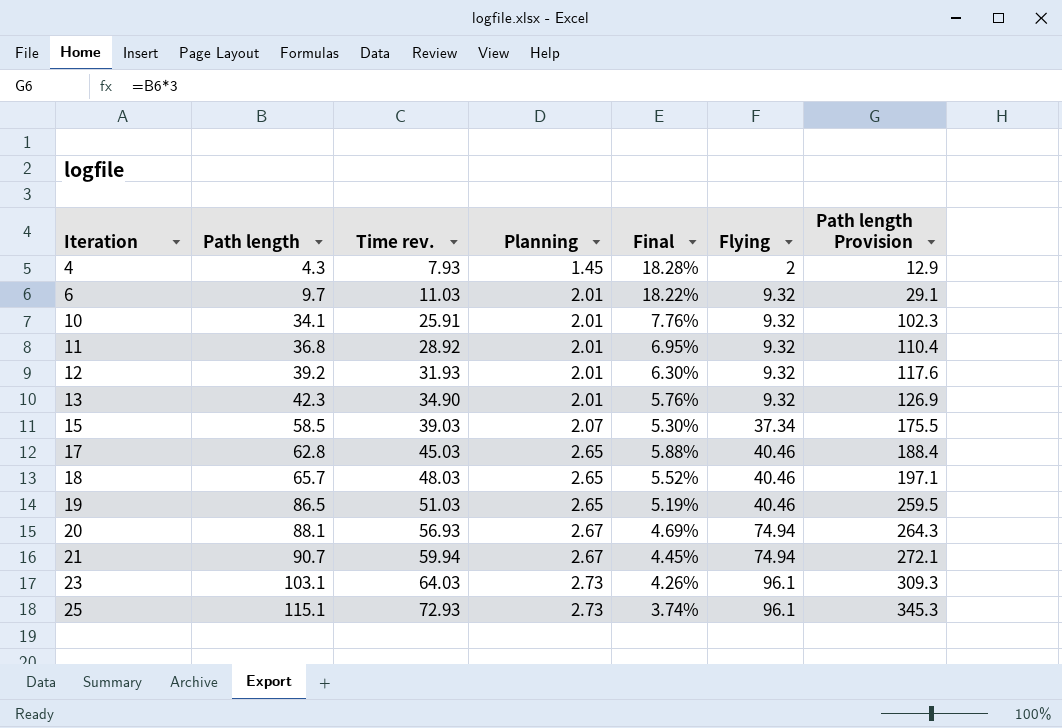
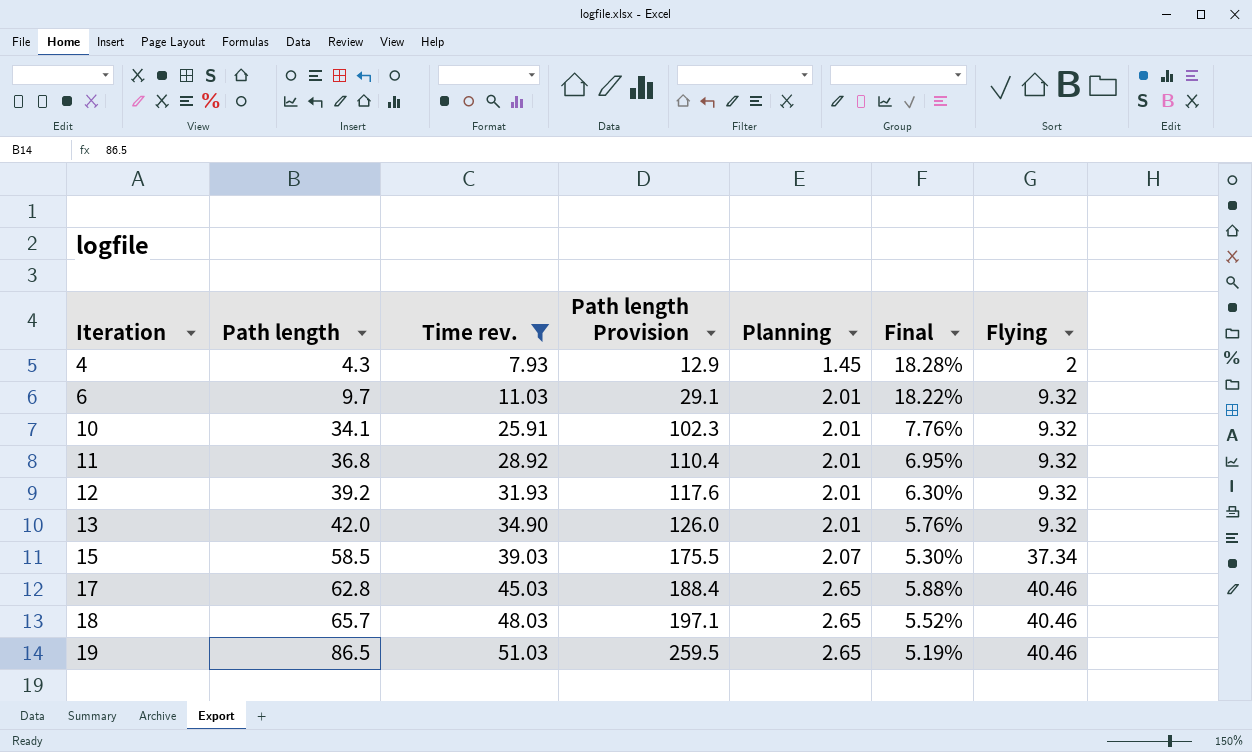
filter: none -> Time rev. <= 51.03
column Path length Provision | position: 7 -> 4
13 | Path length: 42.3 -> 42.0
13 | Path length Provision: 126.9 -> 126.0

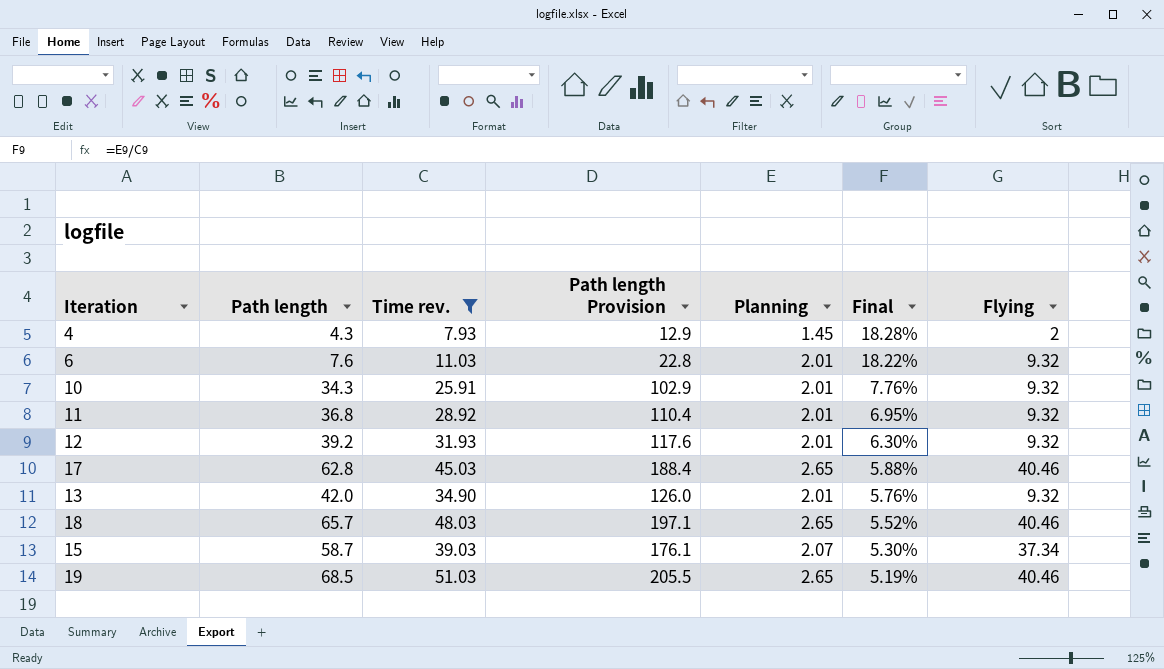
row order: Iteration ascending -> Final descending
6 | Path length: 9.7 -> 7.6
6 | Path length Provision: 29.1 -> 22.8
10 | Path length: 34.1 -> 34.3
10 | Path length Provision: 102.3 -> 102.9
15 | Path length: 58.5 -> 58.7
15 | Path length Provision: 175.5 -> 176.1
19 | Path length: 86.5 -> 68.5
19 | Path length Provision: 259.5 -> 205.5

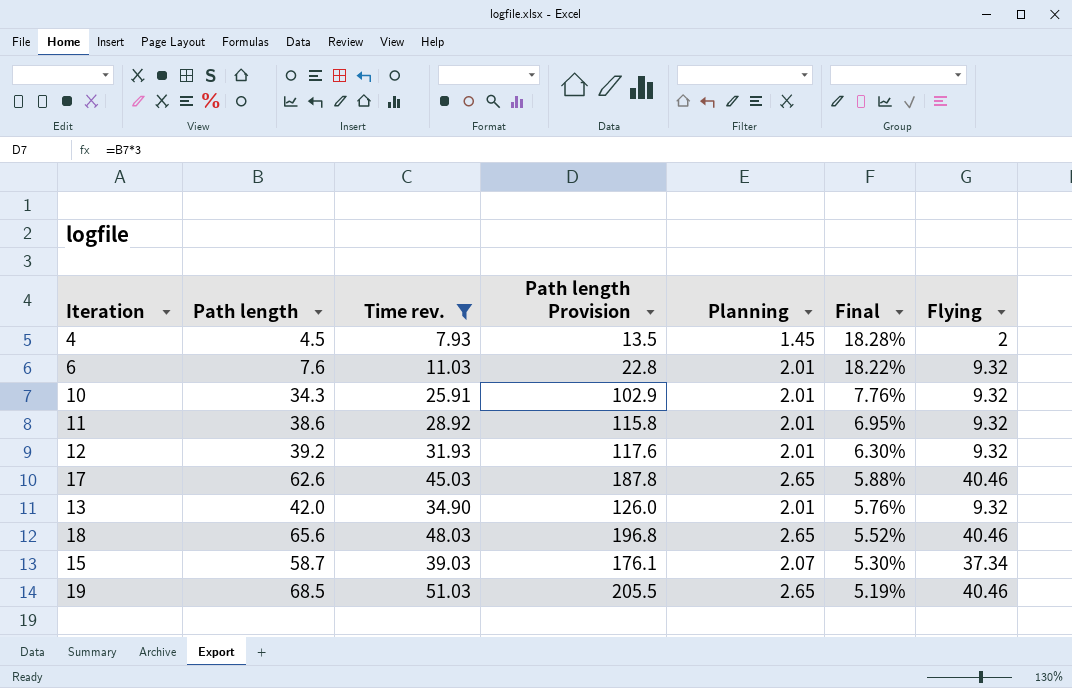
4 | Path length: 4.3 -> 4.5
4 | Path length Provision: 12.9 -> 13.5
11 | Path length: 36.8 -> 38.6
11 | Path length Provision: 110.4 -> 115.8
17 | Path length: 62.8 -> 62.6
17 | Path length Provision: 188.4 -> 187.8
18 | Path length: 65.7 -> 65.6
18 | Path length Provision: 197.1 -> 196.8

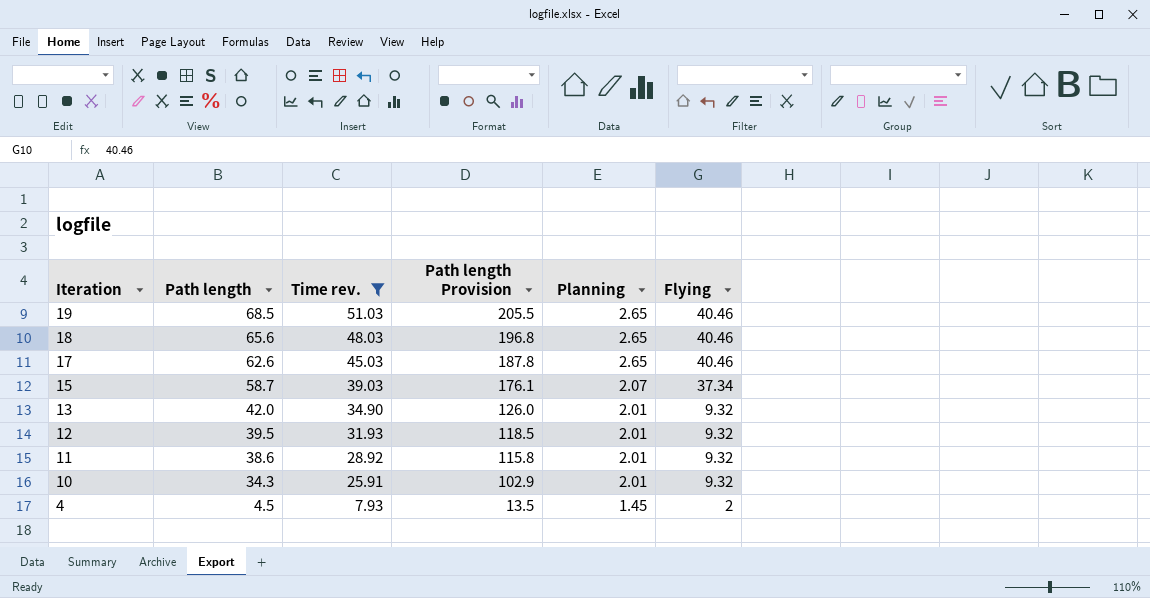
row order: Final descending -> Iteration descending
column Final | formula: [Planning] / [Time rev.] -> none
row 6: 7.6 | 11.03 | 22.8 | 2.01 | 18.22% | 9.32 -> none
12 | Path length: 39.2 -> 39.5
12 | Path length Provision: 117.6 -> 118.5

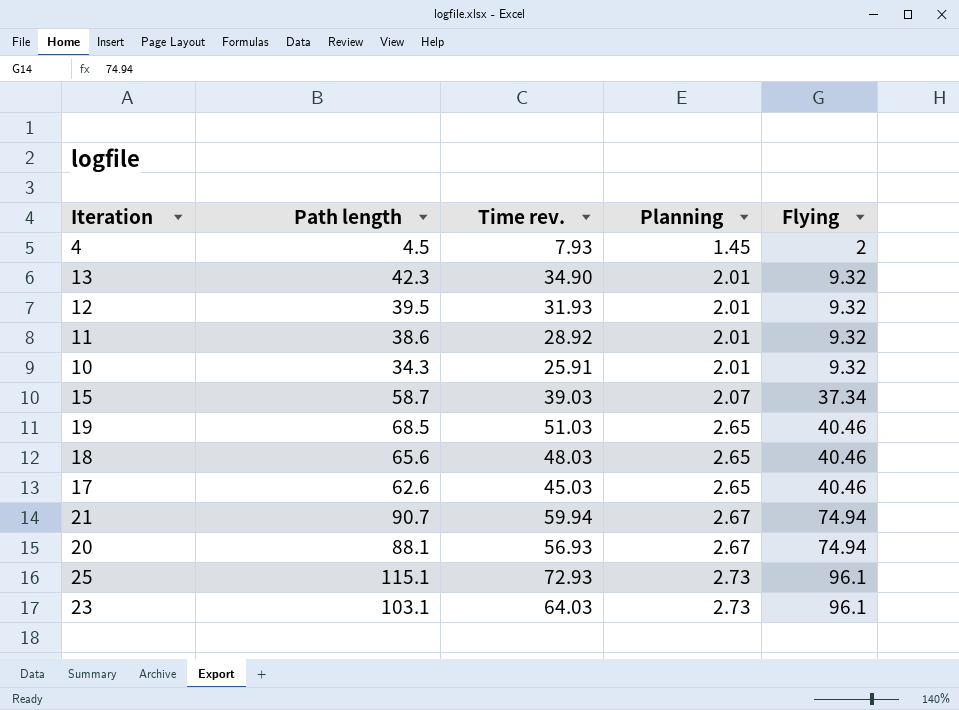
filter: Time rev. <= 51.03 -> none
row order: Iteration descending -> Planning ascending
column Path length Provision | formula: [Path length] * 3 -> none
13 | Path length: 42.0 -> 42.3

